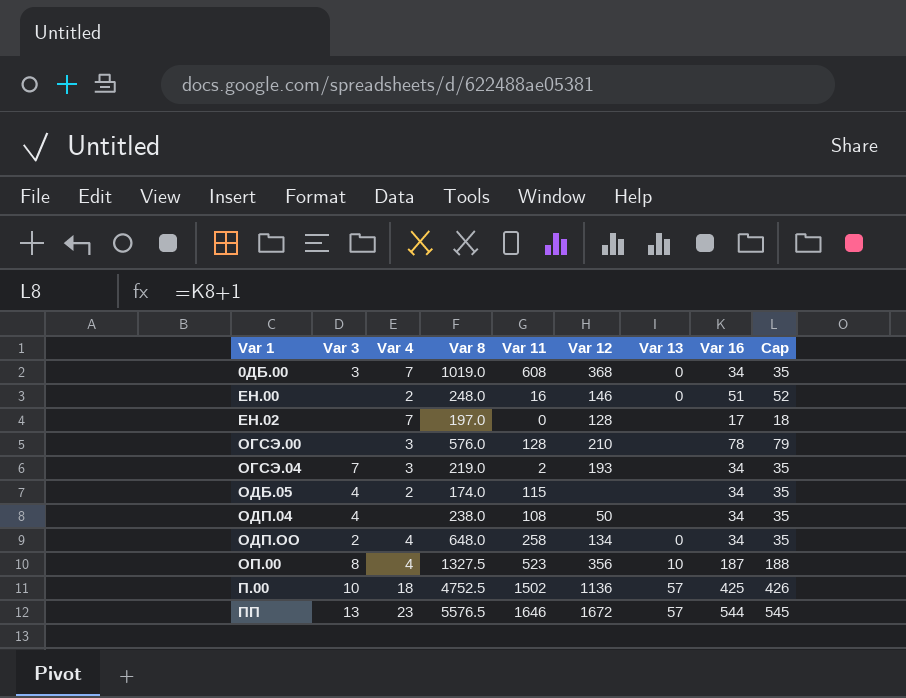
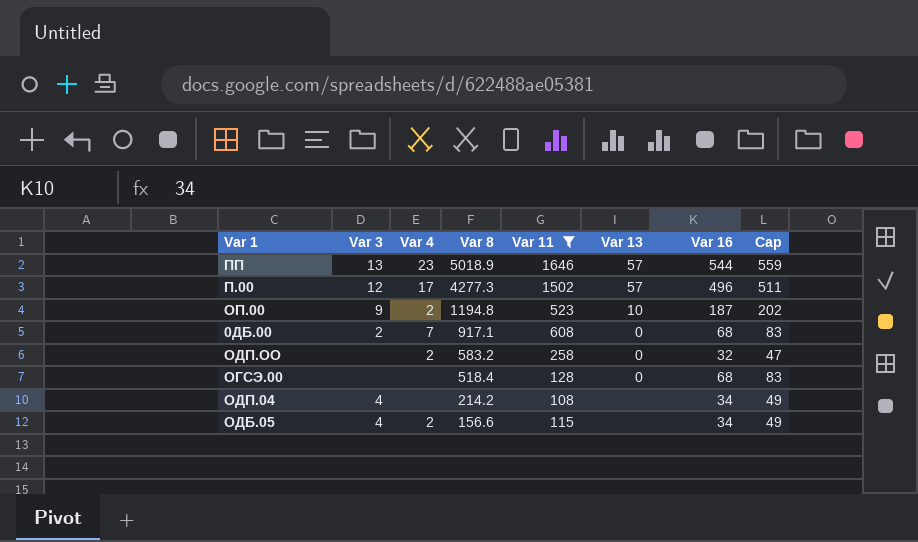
filter: none -> Var 11 >= 108
row order: Var 1 ascending -> Var 8 descending
column Var 12 | position: 6 -> none
column Cap | formula: [Var 16] + 1 -> [Var 16] + 15
ПП | Var 8: 5576.5 -> 5018.9
П.00 | Var 3: 10 -> 12
П.00 | Var 4: 18 -> 17
П.00 | Var 8: 4752.5 -> 4277.3
П.00 | Var 16: 425 -> 496
ОП.00 | Var 3: 8 -> 9
ОП.00 | Var 4: 4 -> 2
ОП.00 | Var 8: 1327.5 -> 1194.8
0ДБ.00 | Var 3: 3 -> 2
0ДБ.00 | Var 8: 1019.0 -> 917.1
0ДБ.00 | Var 16: 34 -> 68
ОДП.ОО | Var 3: 2 -> none
ОДП.ОО | Var 4: 4 -> 2
ОДП.ОО | Var 8: 648.0 -> 583.2
ОДП.ОО | Var 16: 34 -> 32
ОГСЭ.00 | Var 4: 3 -> none
ОГСЭ.00 | Var 8: 576.0 -> 518.4
ОГСЭ.00 | Var 13: none -> 0
ОГСЭ.00 | Var 16: 78 -> 68
ОДП.04 | Var 8: 238.0 -> 214.2
ОДБ.05 | Var 8: 174.0 -> 156.6

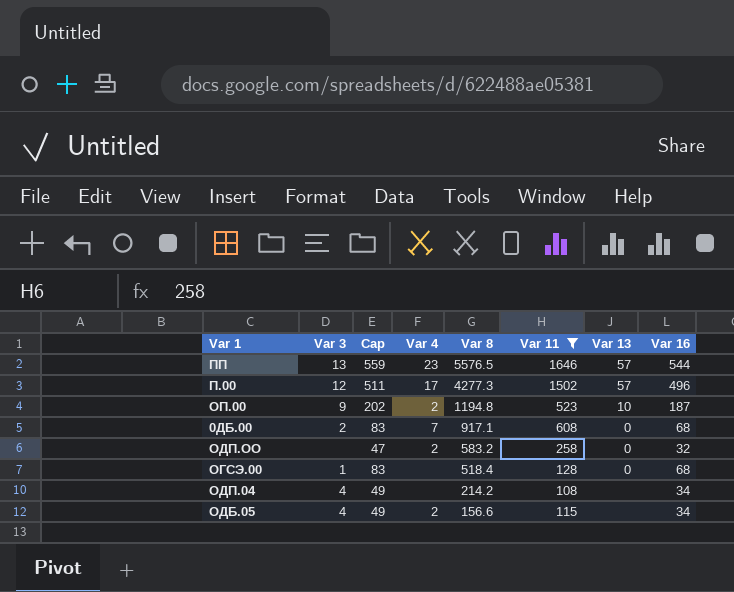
column Cap | position: 8 -> 3
ПП | Var 8: 5018.9 -> 5576.5
ОГСЭ.00 | Var 3: none -> 1

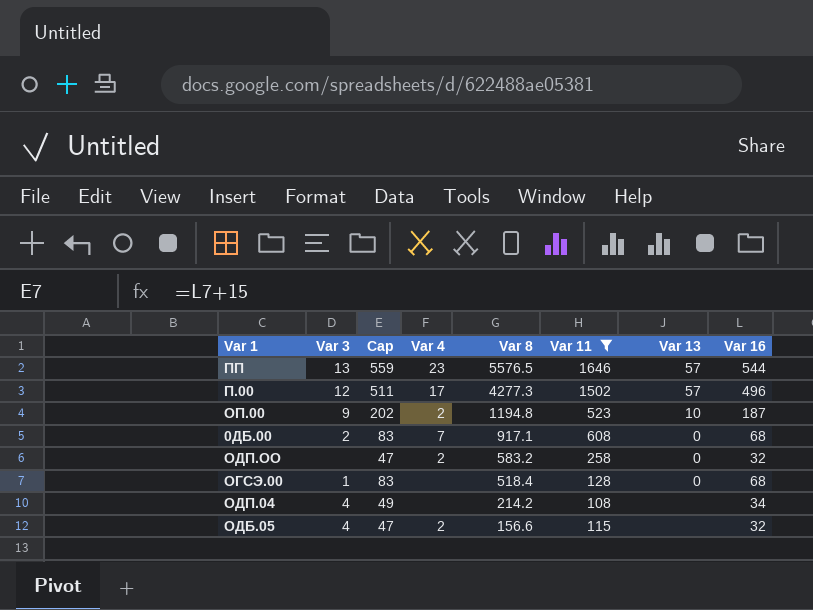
ОДБ.05 | Cap: 49 -> 47
ОДБ.05 | Var 16: 34 -> 32

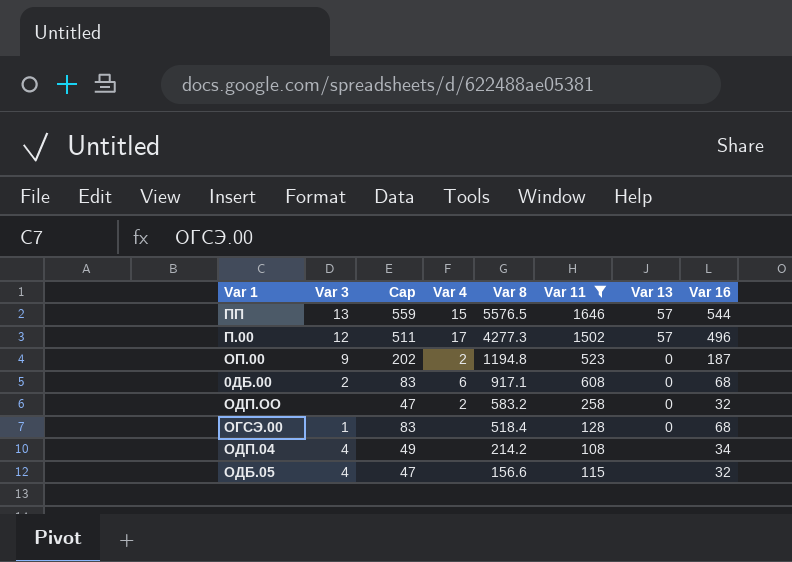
ПП | Var 4: 23 -> 15
ОП.00 | Var 13: 10 -> 0
0ДБ.00 | Var 4: 7 -> 6
ОДБ.05 | Var 4: 2 -> none

